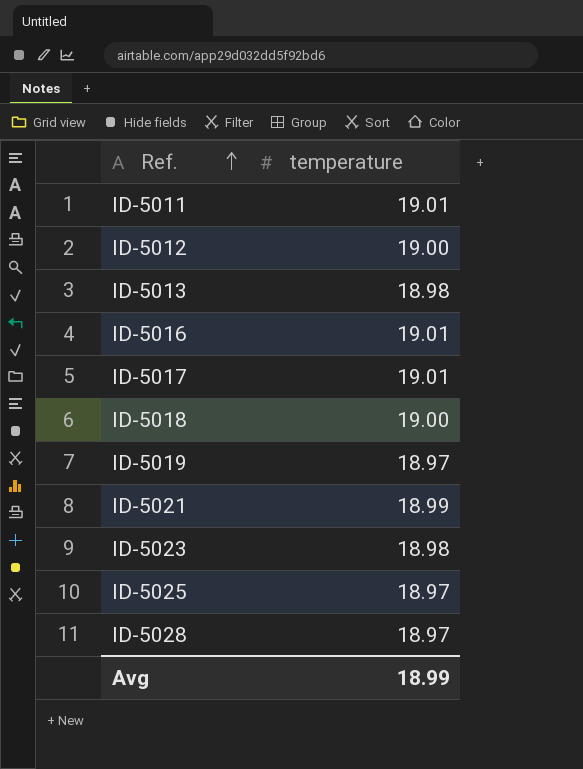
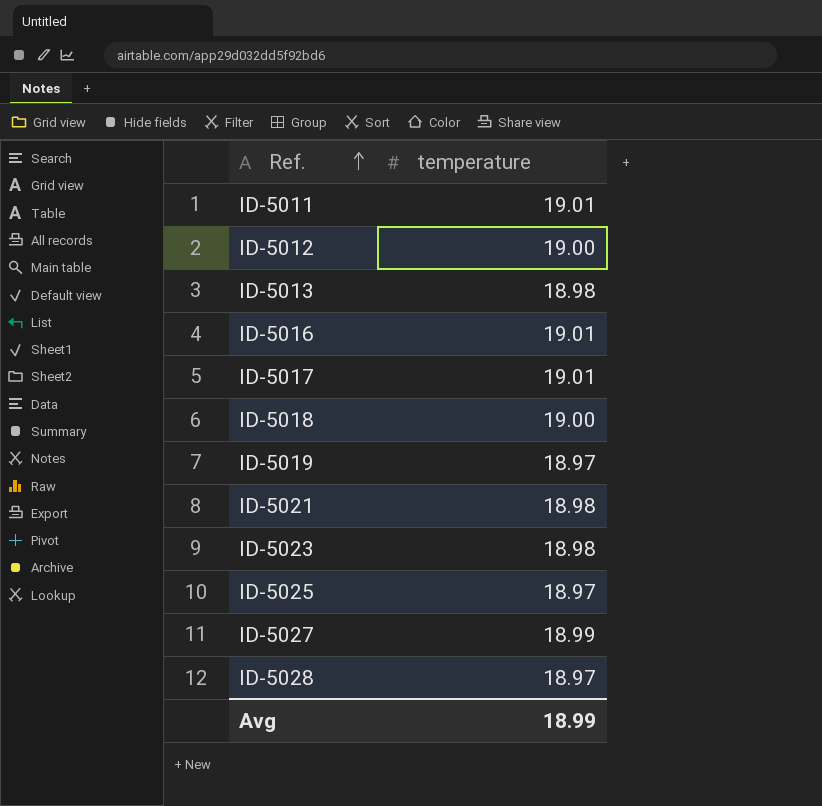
ID-5021 | temperature: 18.99 -> 18.98
row ID-5027: none -> 18.99

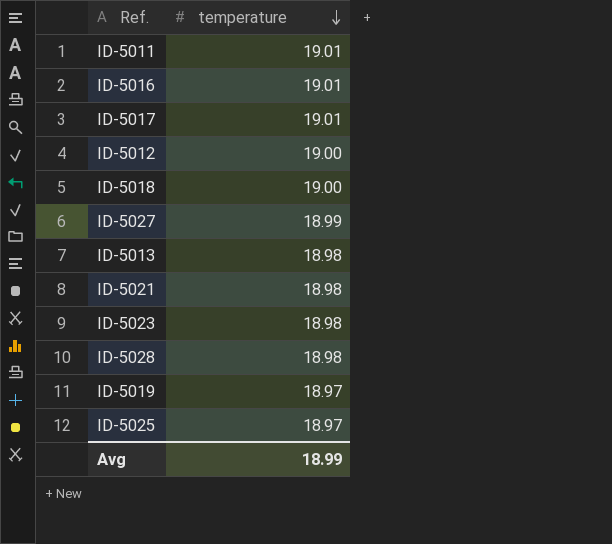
row order: Ref. ascending -> temperature descending
ID-5028 | temperature: 18.97 -> 18.98

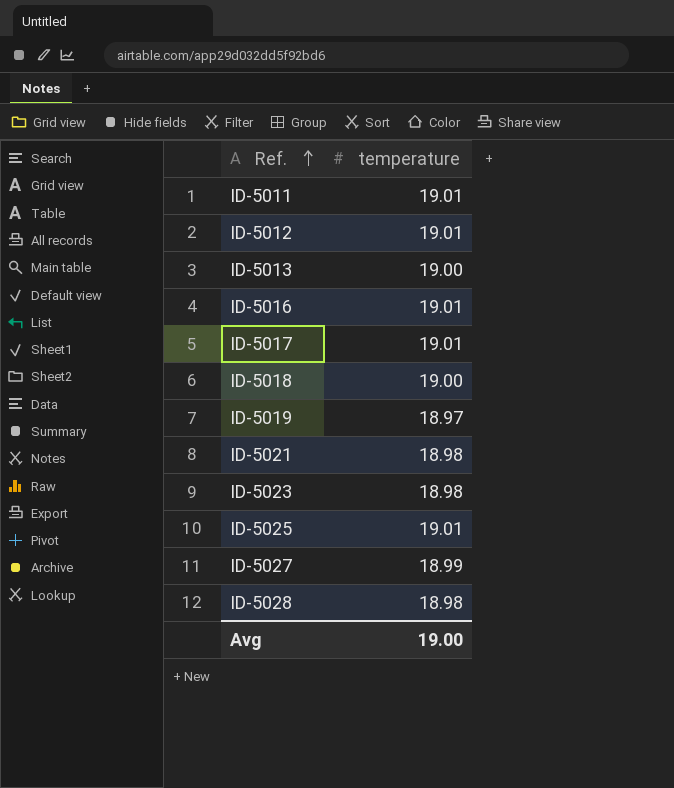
row order: temperature descending -> Ref. ascending
ID-5012 | temperature: 19.00 -> 19.01
ID-5013 | temperature: 18.98 -> 19.00
ID-5025 | temperature: 18.97 -> 19.01
Avg | temperature: 18.99 -> 19.00

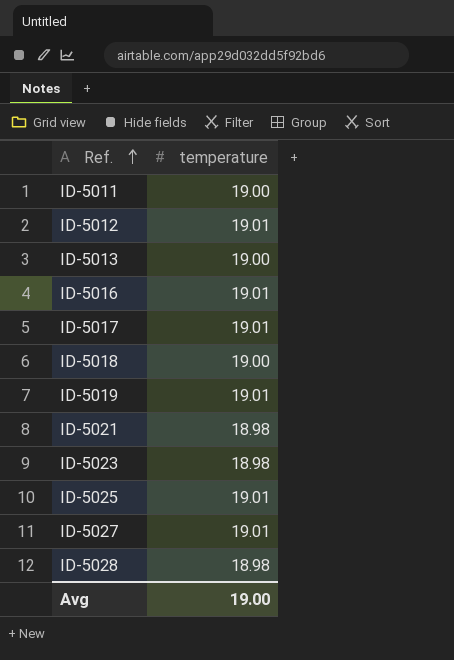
ID-5011 | temperature: 19.01 -> 19.00
ID-5019 | temperature: 18.97 -> 19.01
ID-5027 | temperature: 18.99 -> 19.01

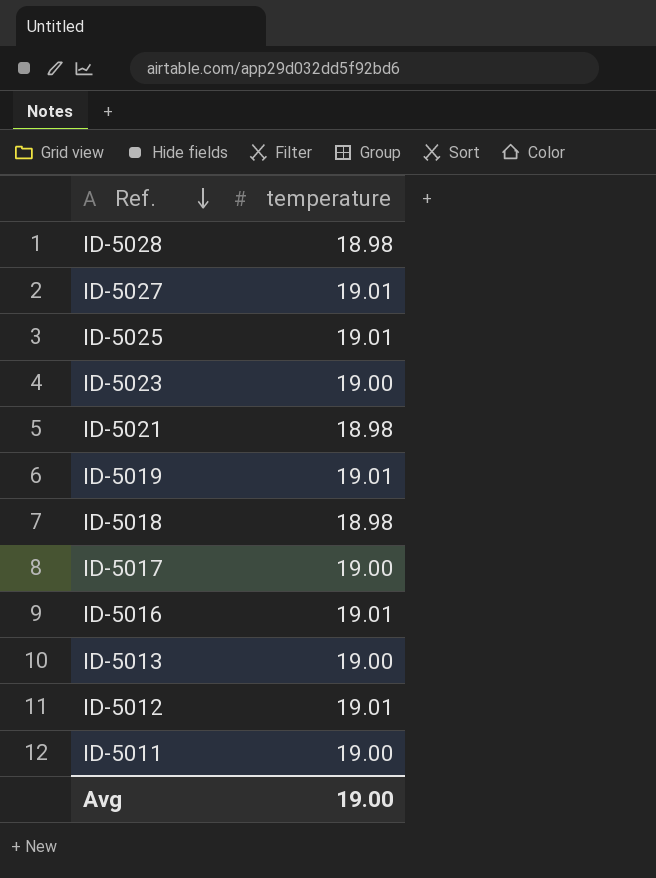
row order: Ref. ascending -> Ref. descending
ID-5023 | temperature: 18.98 -> 19.00
ID-5018 | temperature: 19.00 -> 18.98
ID-5017 | temperature: 19.01 -> 19.00

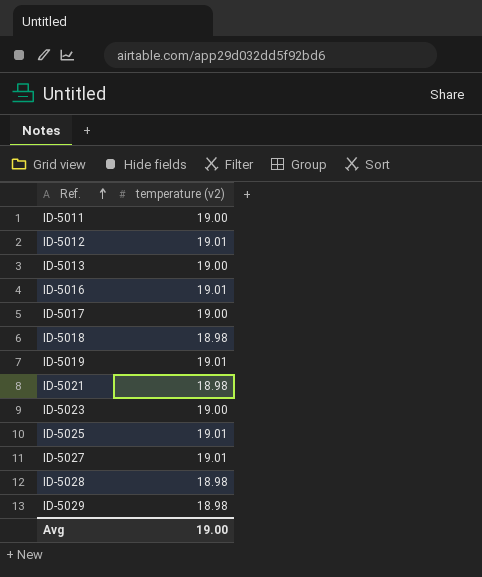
row order: Ref. descending -> Ref. ascending
column name: temperature -> temperature (v2)
row ID-5029: none -> 18.98

